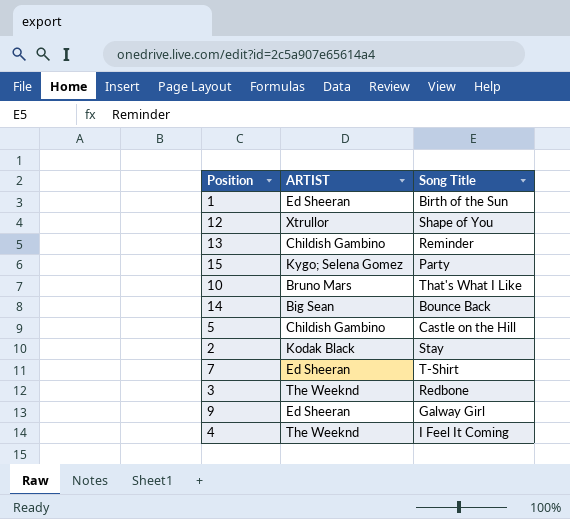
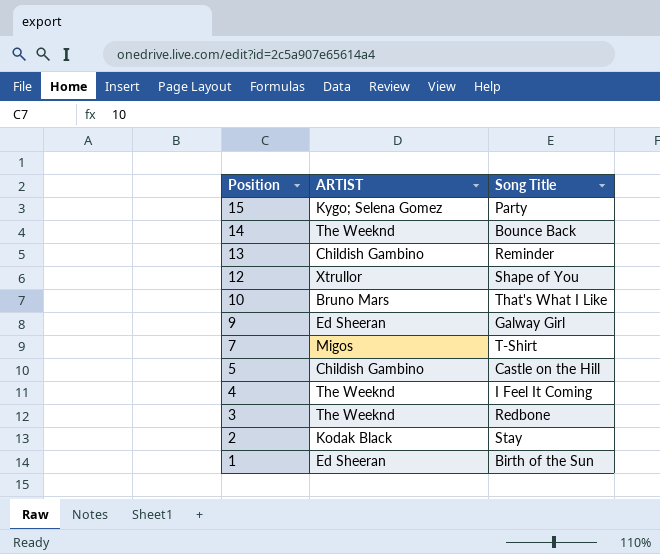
row order: none -> Position descending
14 | ARTIST: Big Sean -> The Weeknd
7 | ARTIST: Ed Sheeran -> Migos

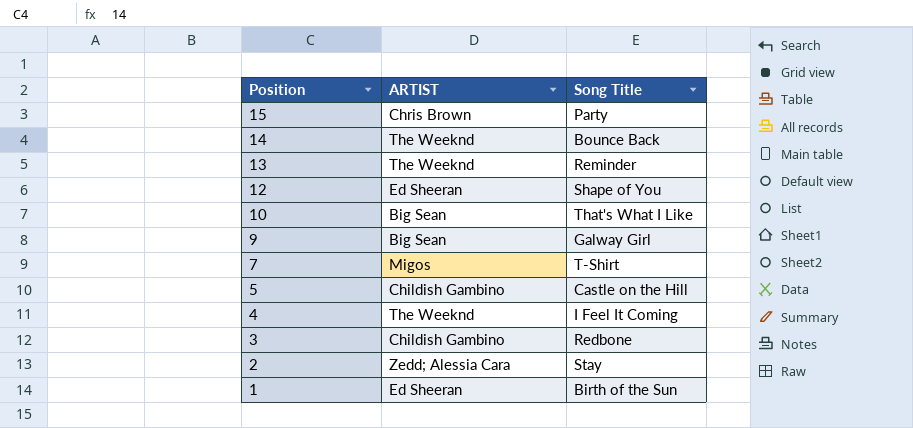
15 | ARTIST: Kygo; Selena Gomez -> Chris Brown
13 | ARTIST: Childish Gambino -> The Weeknd
12 | ARTIST: Xtrullor -> Ed Sheeran
10 | ARTIST: Bruno Mars -> Big Sean
9 | ARTIST: Ed Sheeran -> Big Sean
3 | ARTIST: The Weeknd -> Childish Gambino
2 | ARTIST: Kodak Black -> Zedd; Alessia Cara

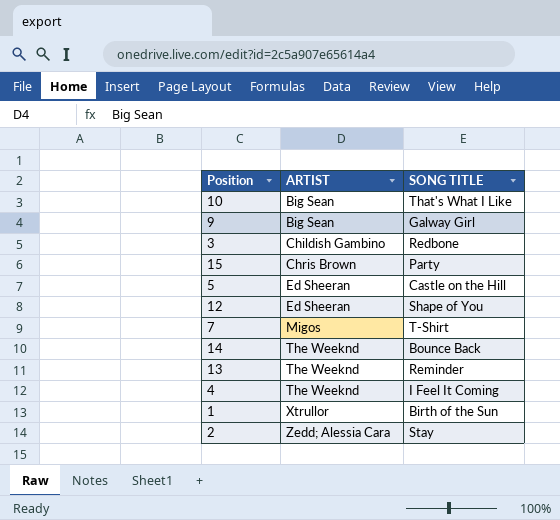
row order: Position descending -> ARTIST ascending
column name: Song Title -> SONG TITLE
5 | ARTIST: Childish Gambino -> Ed Sheeran
1 | ARTIST: Ed Sheeran -> Xtrullor

